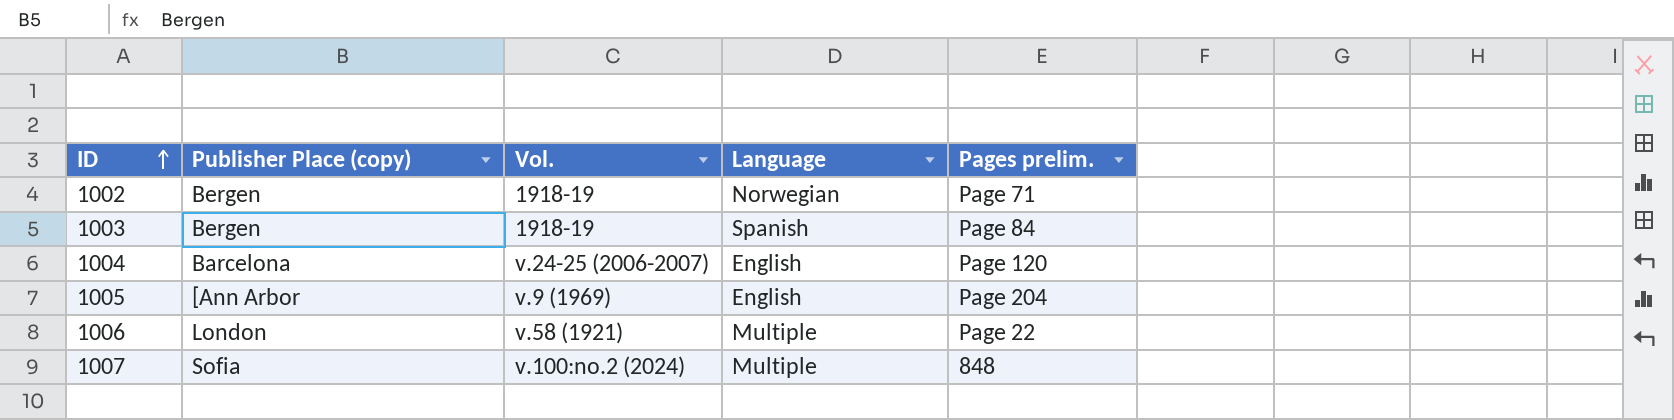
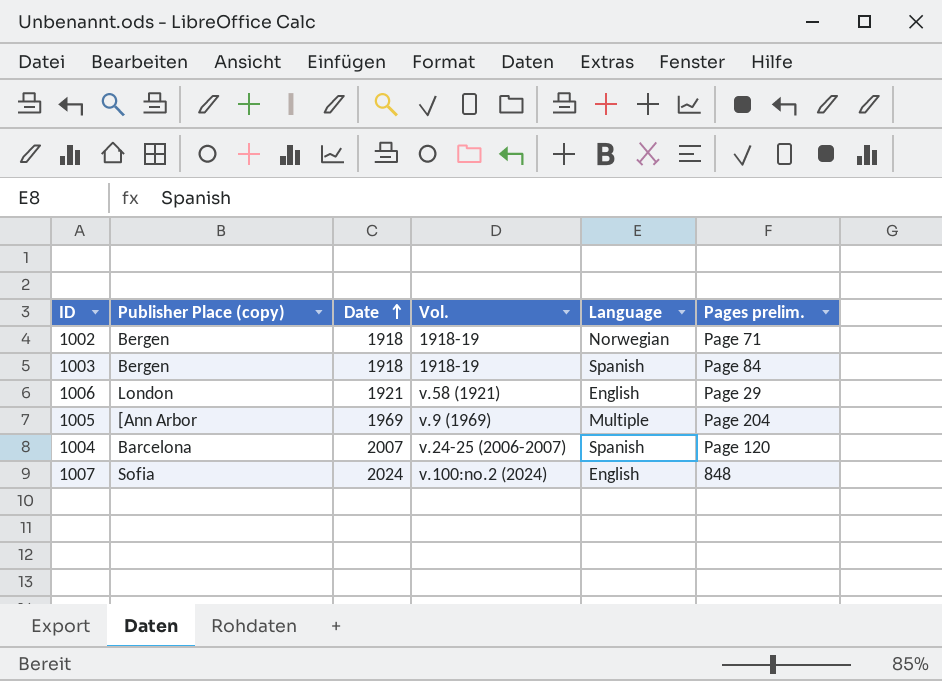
row order: ID ascending -> Date ascending
column Date | position: none -> 3
1006 | Language: Multiple -> English
1006 | Pages prelim.: Page 22 -> Page 29
1005 | Language: English -> Multiple
1004 | Language: English -> Spanish
1007 | Language: Multiple -> English

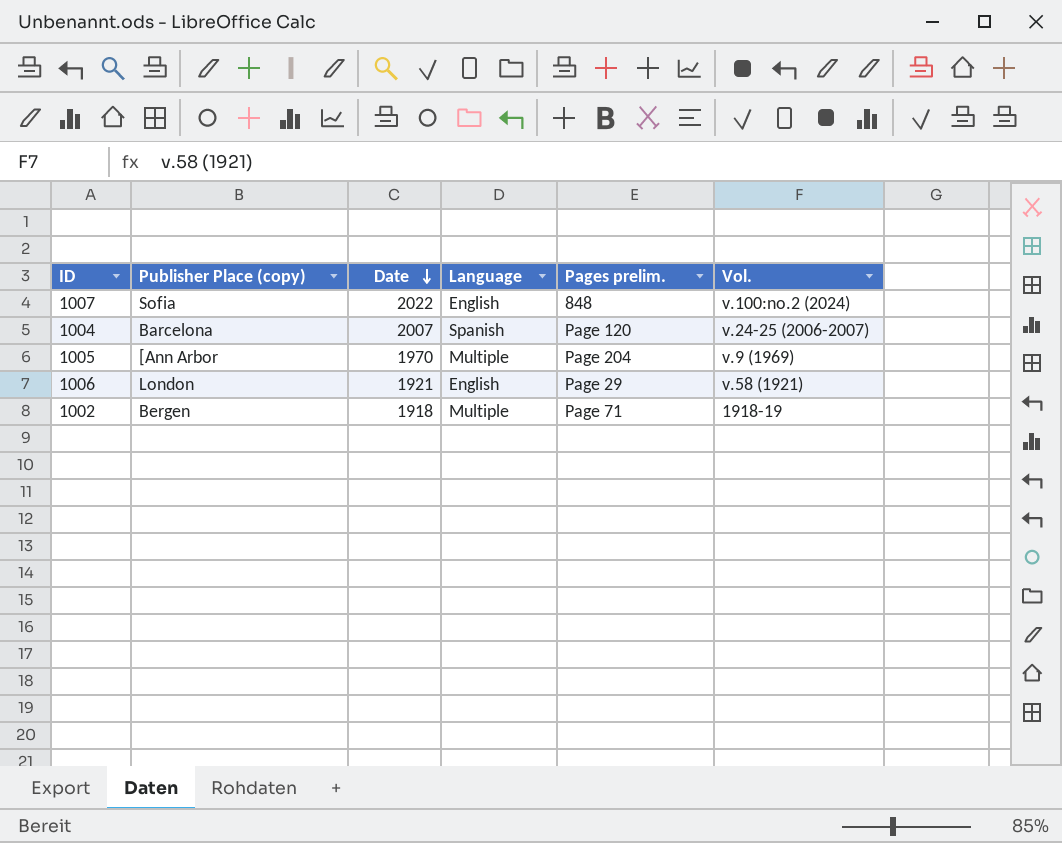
row order: Date ascending -> Date descending
column Vol. | position: 4 -> 6
row 1003: Bergen | 1918 | 1918-19 | Spanish | Page 84 -> none
1007 | Date: 2024 -> 2022
1005 | Date: 1969 -> 1970
1002 | Language: Norwegian -> Multiple

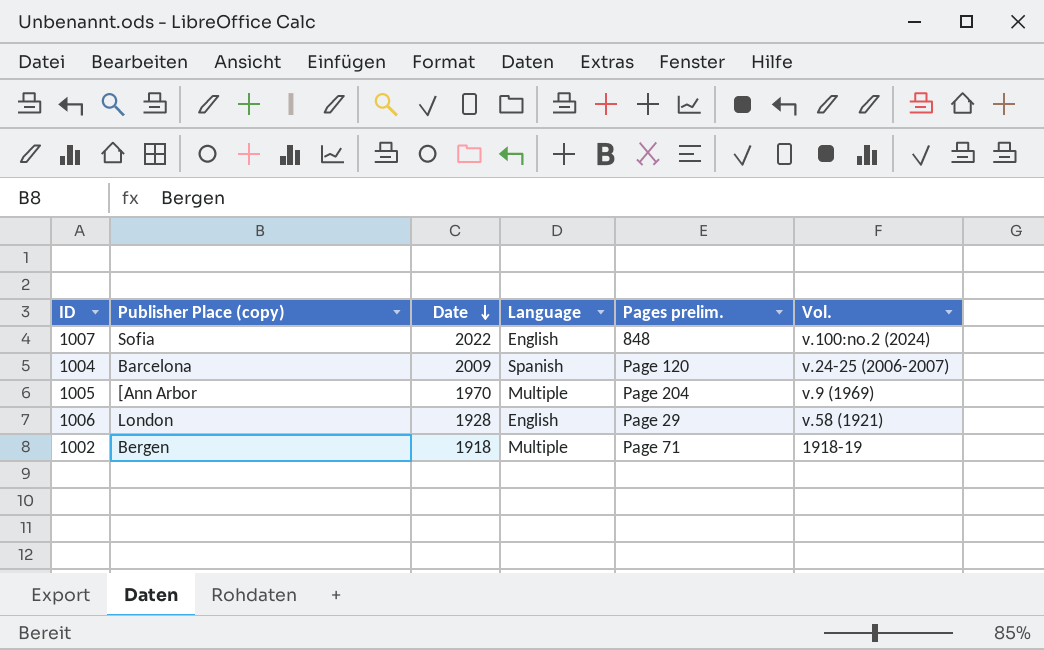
1004 | Date: 2007 -> 2009
1006 | Date: 1921 -> 1928

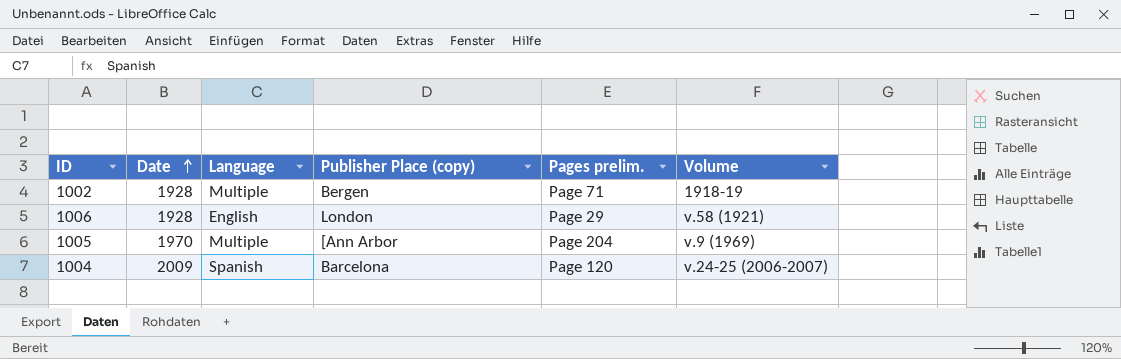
row order: Date descending -> Date ascending
column Publisher Place (copy) | position: 2 -> 4
column name: Vol. -> Volume
row 1007: Sofia | 2022 | English | 848 | v.100:no.2 (2024) -> none
1002 | Date: 1918 -> 1928

